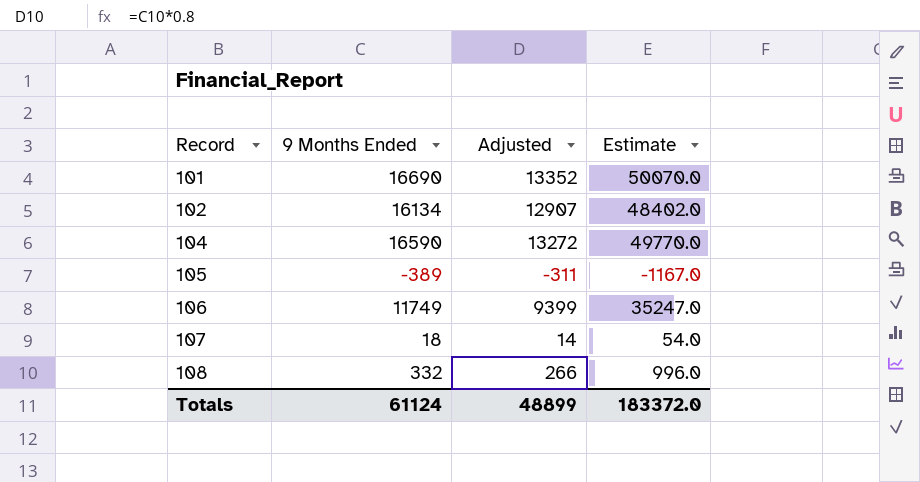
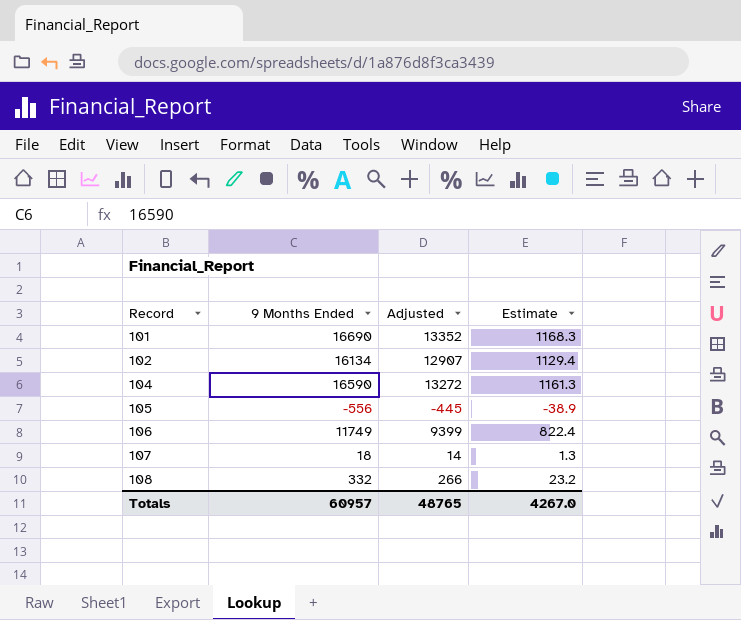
column Estimate | formula: [9 Months Ended] * 3 -> [9 Months Ended] * 0.07
105 | 9 Months Ended: -389 -> -556
105 | Adjusted: -311 -> -445
Totals | 9 Months Ended: 61124 -> 60957
Totals | Adjusted: 48899 -> 48765
Totals | Estimate: 183372.0 -> 4267.0

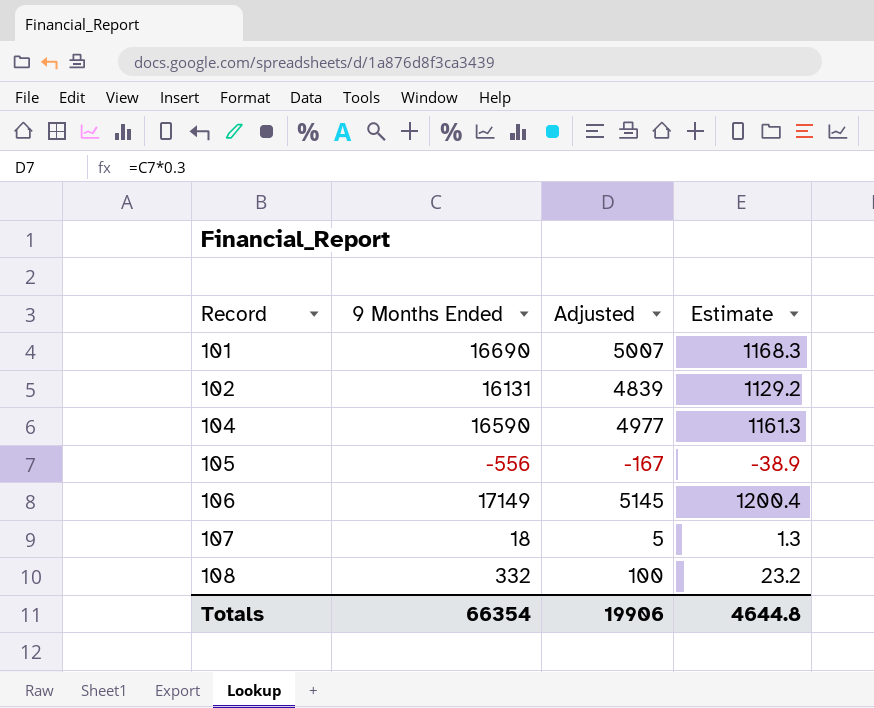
column Adjusted | formula: [9 Months Ended] * 0.8 -> [9 Months Ended] * 0.3
102 | 9 Months Ended: 16134 -> 16131
102 | Estimate: 1129.4 -> 1129.2
106 | 9 Months Ended: 11749 -> 17149
106 | Estimate: 822.4 -> 1200.4
Totals | 9 Months Ended: 60957 -> 66354
Totals | Adjusted: 48765 -> 19906
Totals | Estimate: 4267.0 -> 4644.8

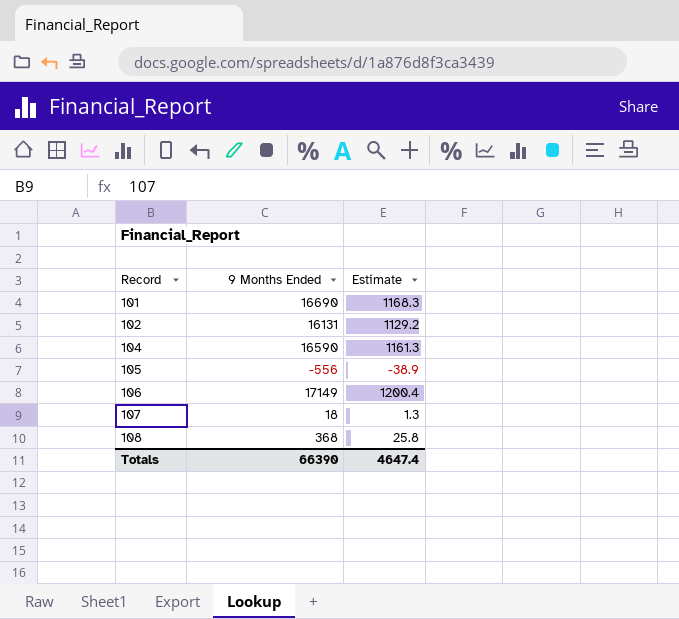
column Adjusted | formula: [9 Months Ended] * 0.3 -> none
108 | 9 Months Ended: 332 -> 368
108 | Estimate: 23.2 -> 25.8
Totals | 9 Months Ended: 66354 -> 66390
Totals | Estimate: 4644.8 -> 4647.4

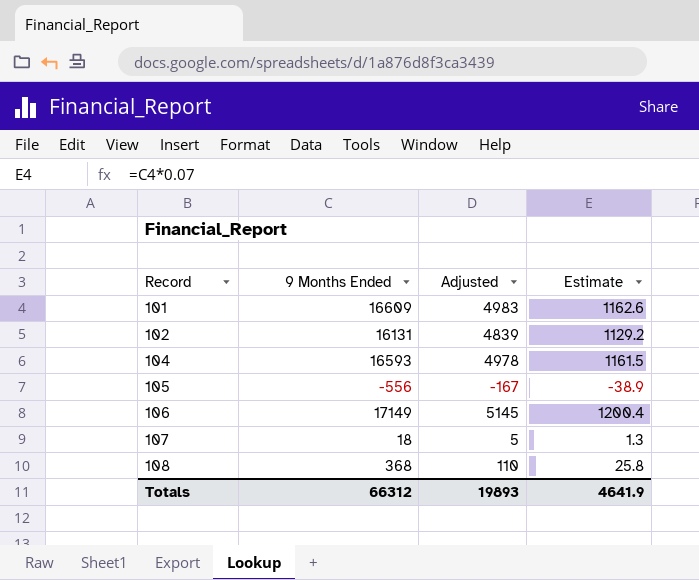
column Adjusted | formula: none -> [9 Months Ended] * 0.3
101 | 9 Months Ended: 16690 -> 16609
101 | Estimate: 1168.3 -> 1162.6
104 | 9 Months Ended: 16590 -> 16593
104 | Estimate: 1161.3 -> 1161.5
Totals | 9 Months Ended: 66390 -> 66312
Totals | Estimate: 4647.4 -> 4641.9

